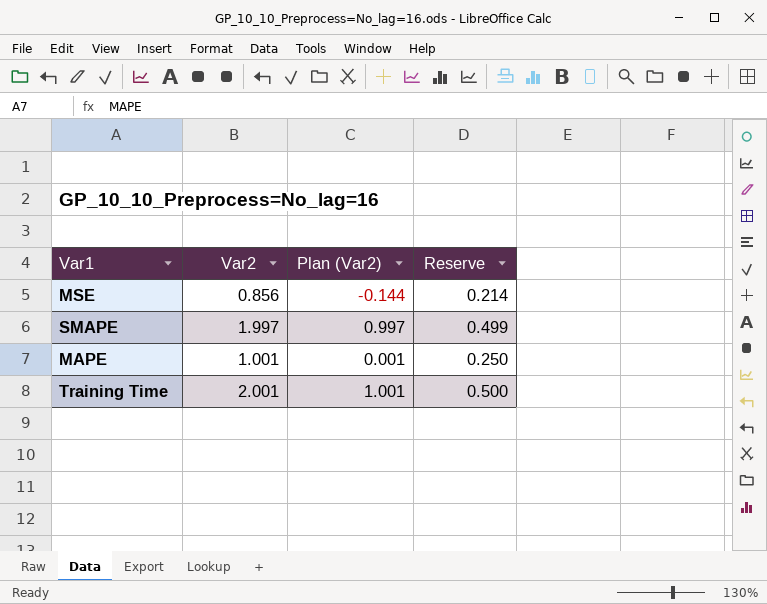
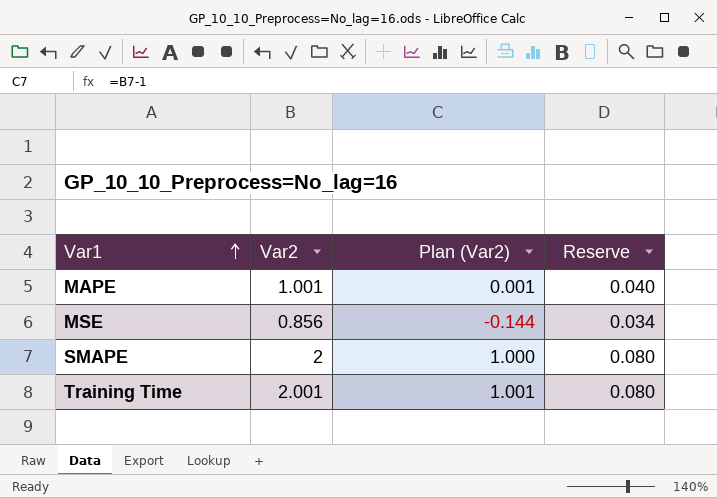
row order: none -> Var1 ascending
column Reserve | formula: [Var2] * 0.25 -> [Var2] * 0.04
SMAPE | Var2: 1.997 -> 2
SMAPE | Plan (Var2): 0.997 -> 1.000

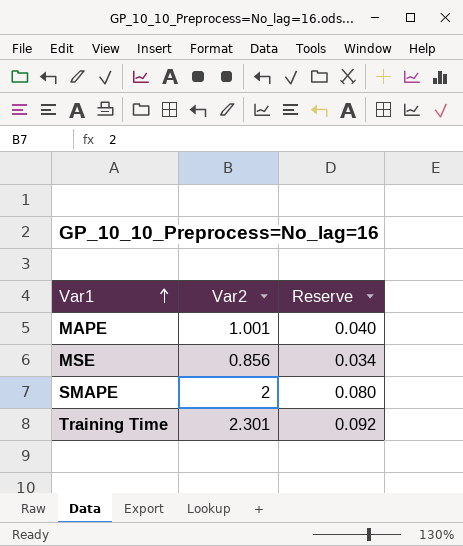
column Plan (Var2) | formula: [Var2] - 1 -> none
Training Time | Var2: 2.001 -> 2.301
Training Time | Reserve: 0.080 -> 0.092

